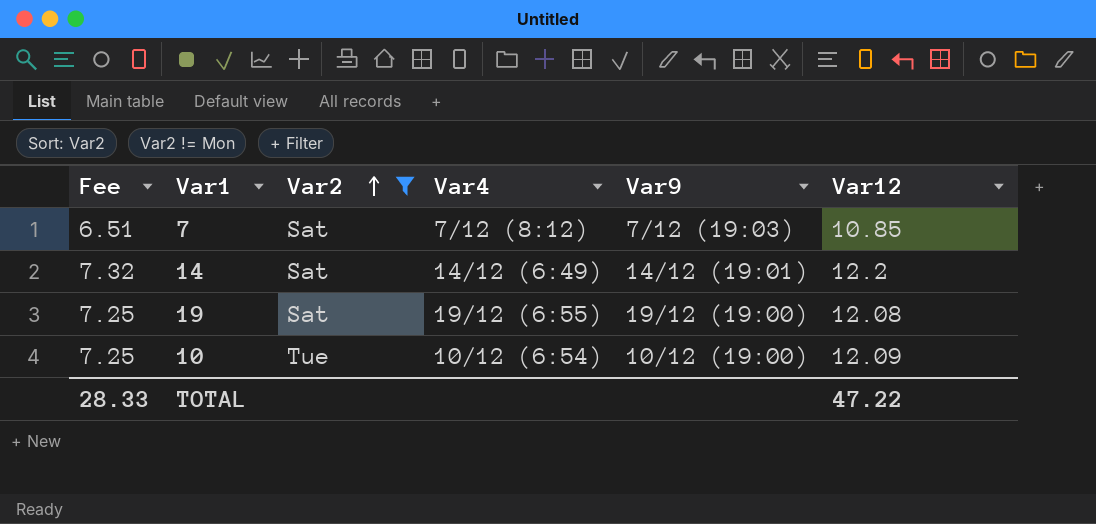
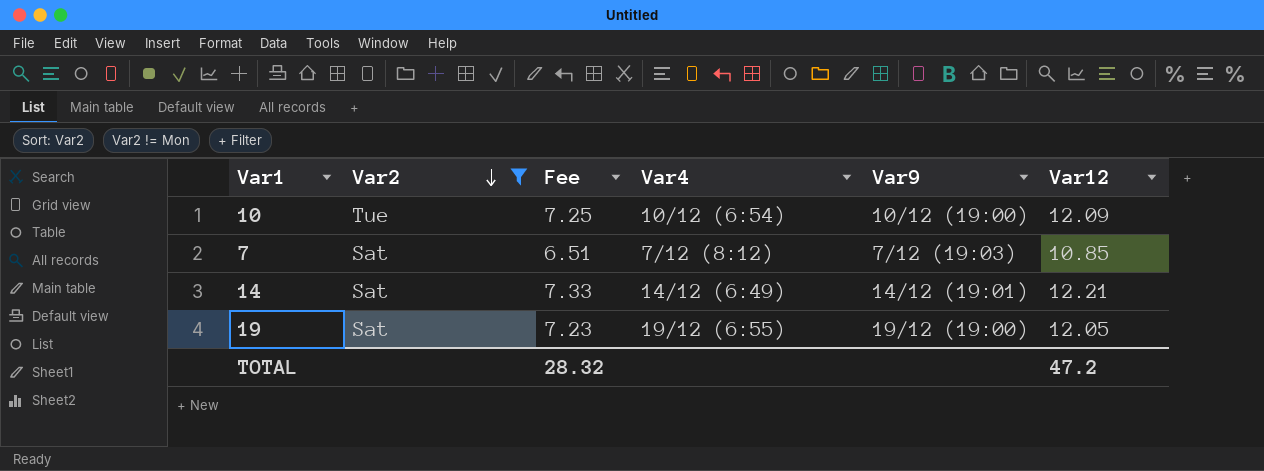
row order: Var2 ascending -> Var2 descending
column Fee | position: 1 -> 3
14 | Fee: 7.32 -> 7.33
14 | Var12: 12.2 -> 12.21
19 | Fee: 7.25 -> 7.23
19 | Var12: 12.08 -> 12.05
TOTAL | Fee: 28.33 -> 28.32
TOTAL | Var12: 47.22 -> 47.2

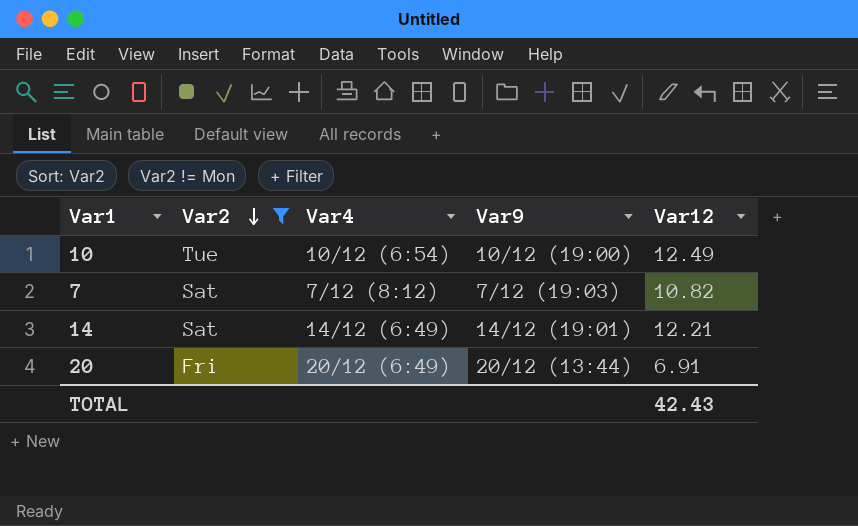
column Fee | formula: [Var12] * 0.6 -> none
row 19: Sat | 7.23 | 19/12 (6:55) | 19/12 (19:00) | 12.05 -> none
10 | Var12: 12.09 -> 12.49
7 | Var12: 10.85 -> 10.82
row 20: none -> Fri | 20/12 (6:49) | 20/12 (13:44) | 6.91
TOTAL | Var12: 47.2 -> 42.43

